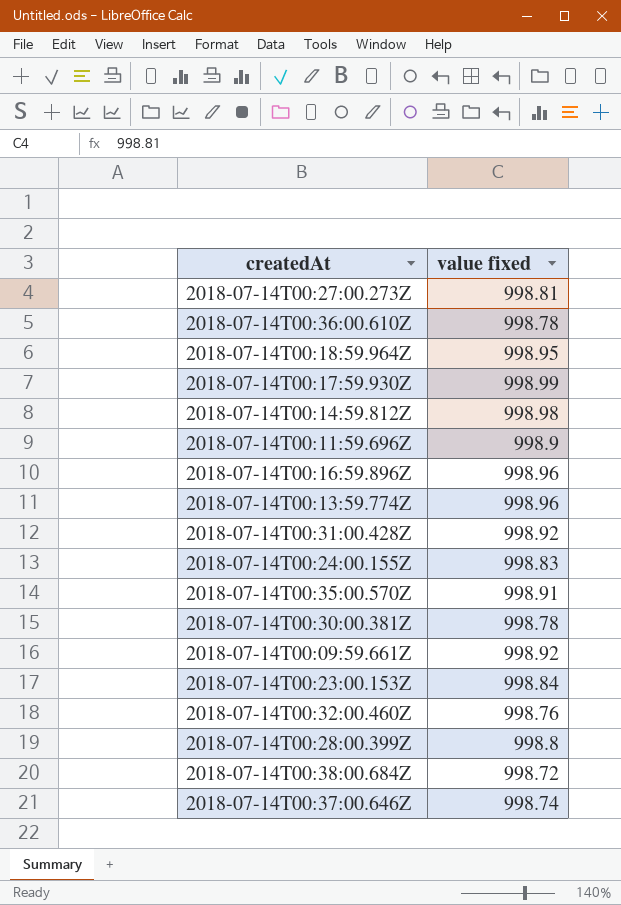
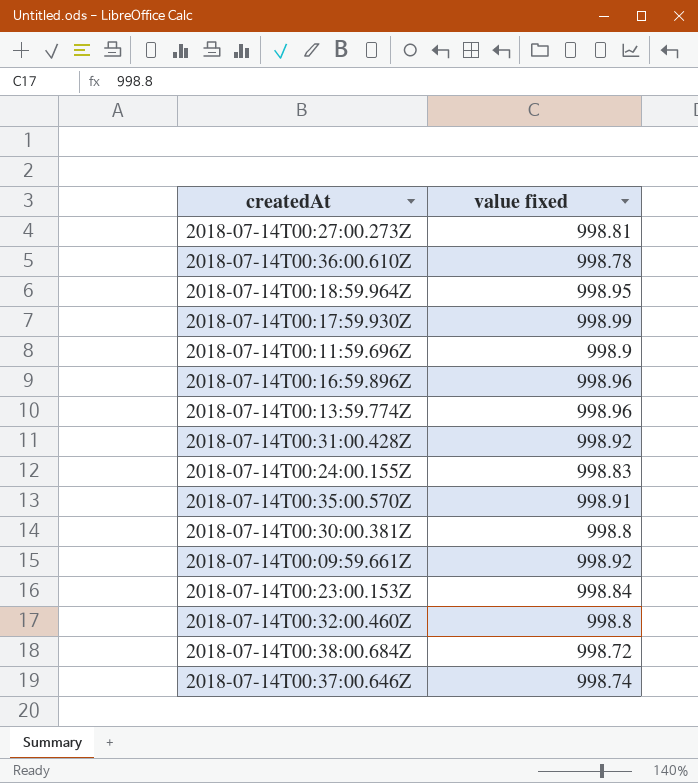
row 2018-07-14T00:14:59.812Z: 998.98 -> none
row 2018-07-14T00:28:00.399Z: 998.8 -> none
2018-07-14T00:30:00.381Z | value fixed: 998.78 -> 998.8
2018-07-14T00:32:00.460Z | value fixed: 998.76 -> 998.8

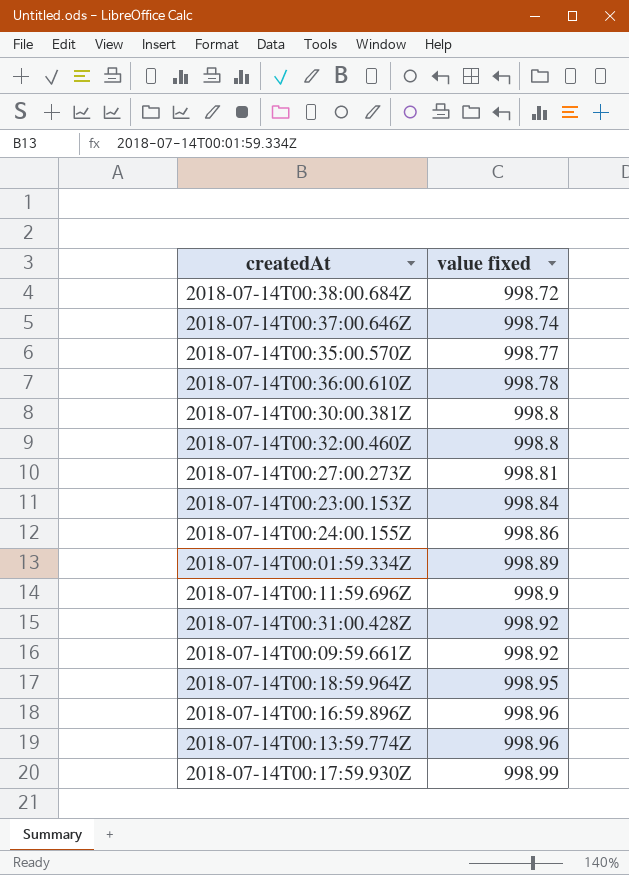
row order: none -> value fixed ascending
2018-07-14T00:35:00.570Z | value fixed: 998.91 -> 998.77
2018-07-14T00:24:00.155Z | value fixed: 998.83 -> 998.86
row 2018-07-14T00:01:59.334Z: none -> 998.89

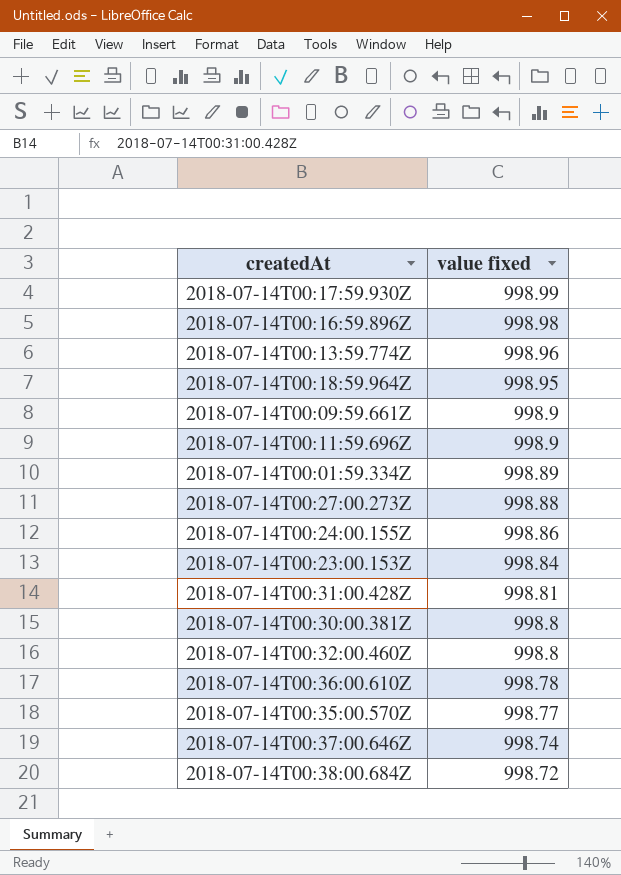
row order: value fixed ascending -> value fixed descending
2018-07-14T00:16:59.896Z | value fixed: 998.96 -> 998.98
2018-07-14T00:09:59.661Z | value fixed: 998.92 -> 998.9
2018-07-14T00:27:00.273Z | value fixed: 998.81 -> 998.88
2018-07-14T00:31:00.428Z | value fixed: 998.92 -> 998.81

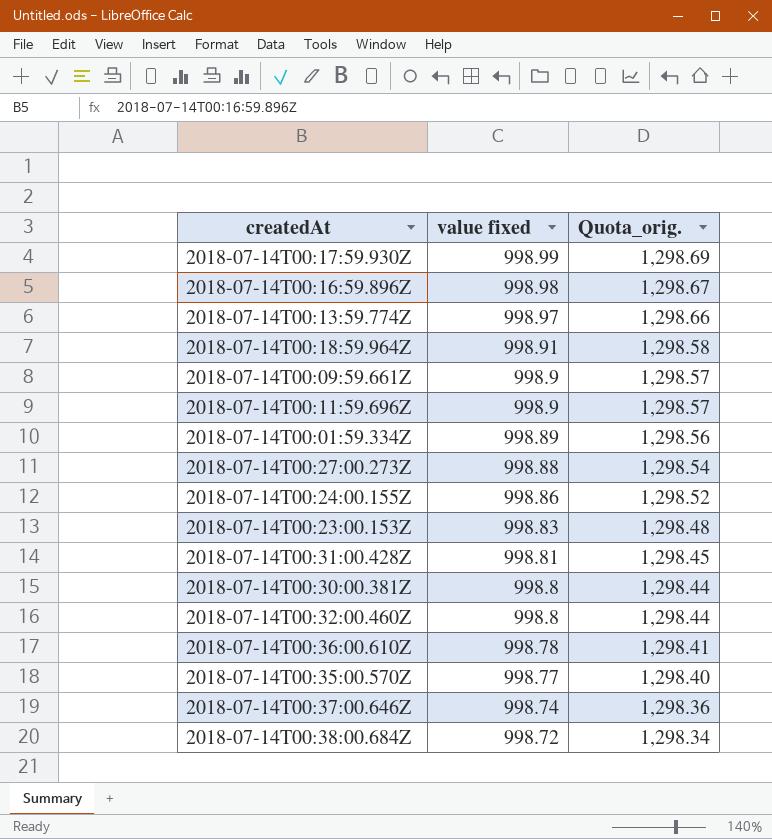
column Quota_orig. | formula: none -> [value fixed] * 1.3
2018-07-14T00:13:59.774Z | value fixed: 998.96 -> 998.97
2018-07-14T00:18:59.964Z | value fixed: 998.95 -> 998.91
2018-07-14T00:23:00.153Z | value fixed: 998.84 -> 998.83

